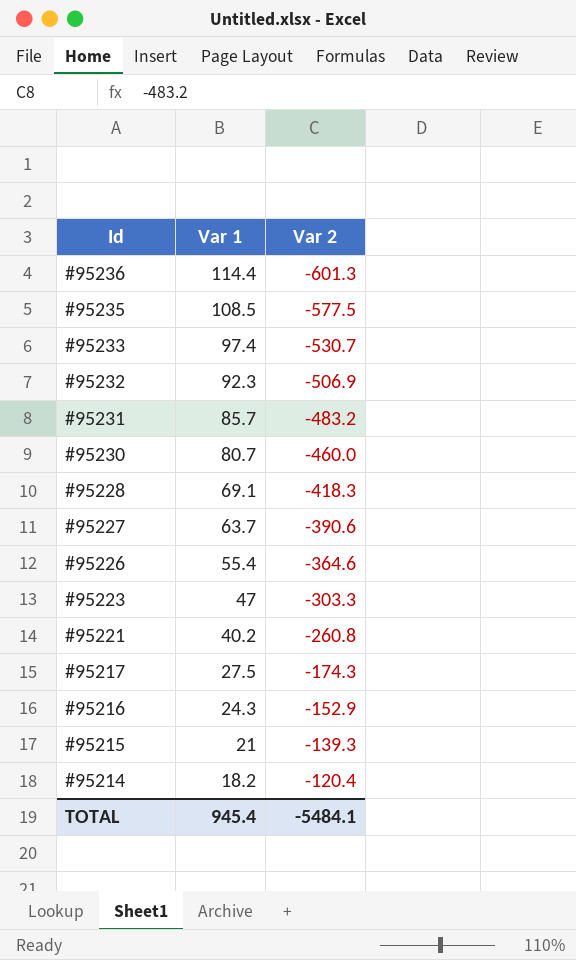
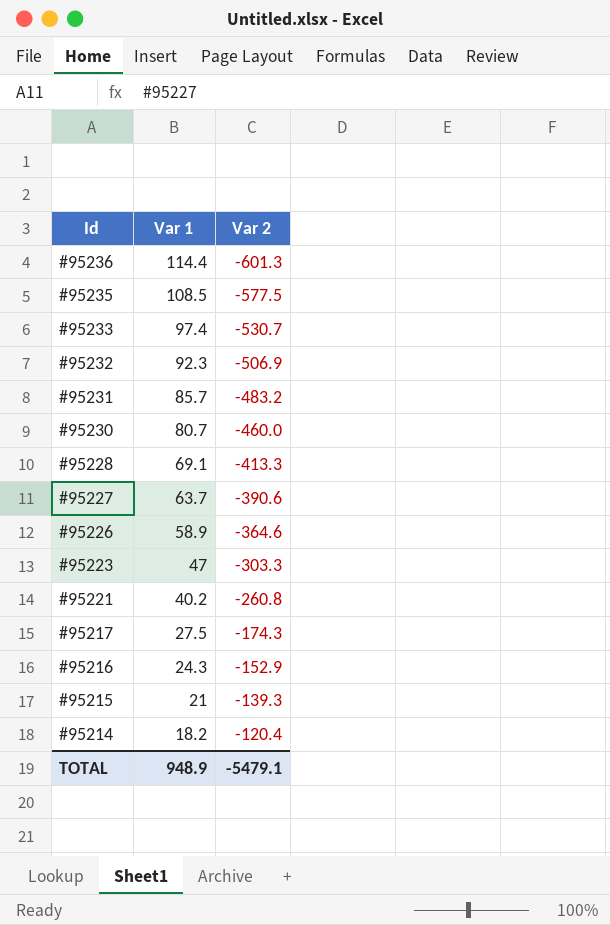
#95228 | Var 2: -418.3 -> -413.3
#95226 | Var 1: 55.4 -> 58.9
TOTAL | Var 1: 945.4 -> 948.9
TOTAL | Var 2: -5484.1 -> -5479.1

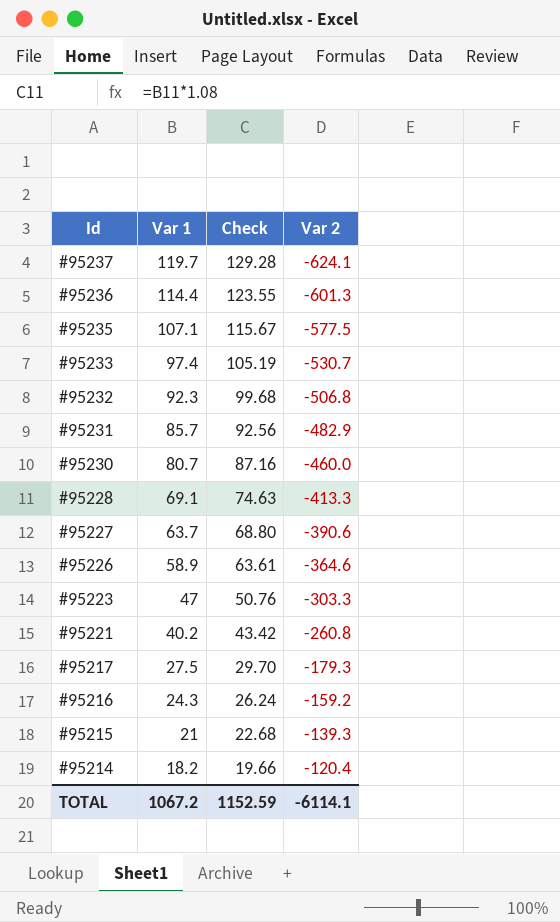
column Check | formula: none -> [Var 1] * 1.08
row #95237: none -> 119.7 | 129.28 | -624.1
#95235 | Var 1: 108.5 -> 107.1
#95232 | Var 2: -506.9 -> -506.8
#95231 | Var 2: -483.2 -> -482.9
#95217 | Var 2: -174.3 -> -179.3
#95216 | Var 2: -152.9 -> -159.2
TOTAL | Var 1: 948.9 -> 1067.2
TOTAL | Var 2: -5479.1 -> -6114.1

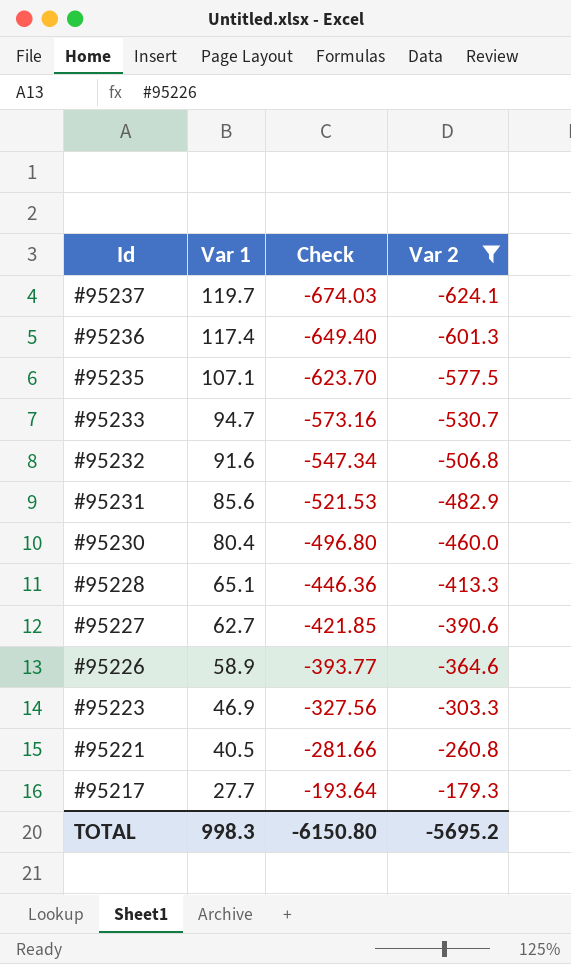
filter: none -> Var 2 <= -179.3
column Check | formula: [Var 1] * 1.08 -> [Var 2] * 1.08
#95236 | Var 1: 114.4 -> 117.4
#95233 | Var 1: 97.4 -> 94.7
#95232 | Var 1: 92.3 -> 91.6
#95231 | Var 1: 85.7 -> 85.6
#95230 | Var 1: 80.7 -> 80.4
#95228 | Var 1: 69.1 -> 65.1
#95227 | Var 1: 63.7 -> 62.7
#95223 | Var 1: 47 -> 46.9
#95221 | Var 1: 40.2 -> 40.5
#95217 | Var 1: 27.5 -> 27.7
TOTAL | Var 1: 1067.2 -> 998.3
TOTAL | Check: 1152.59 -> -6150.80
TOTAL | Var 2: -6114.1 -> -5695.2

